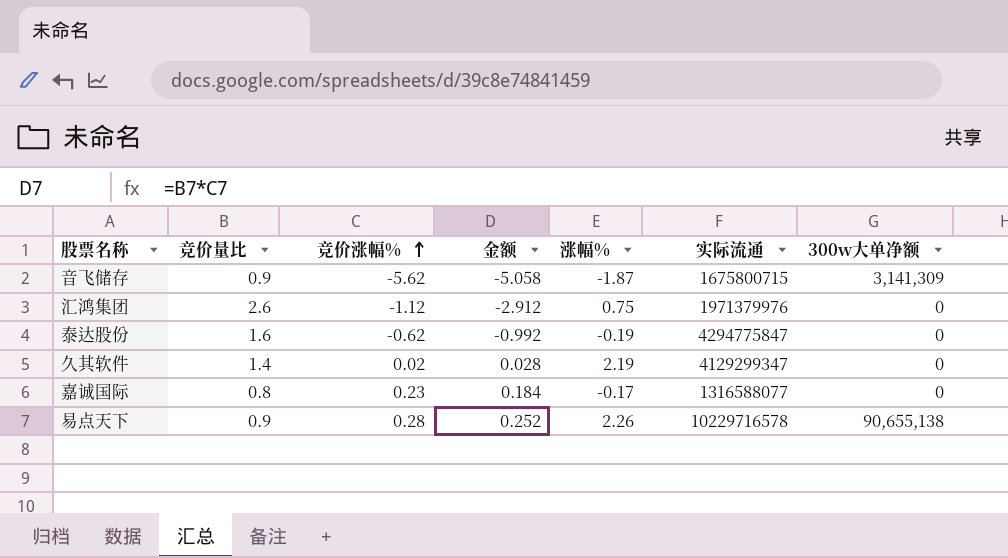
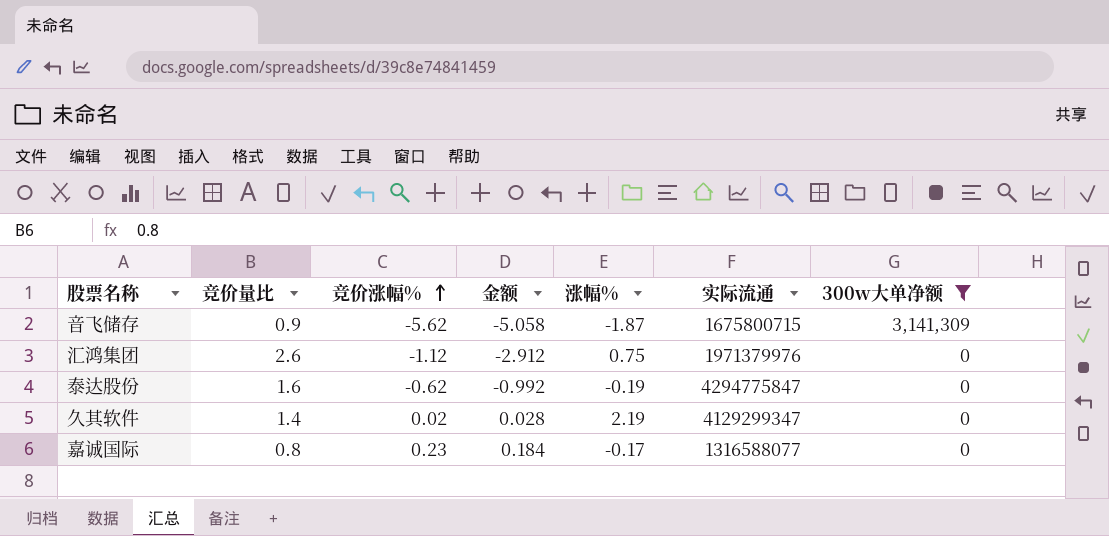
filter: none -> 300w大单净额 != 90,655,138

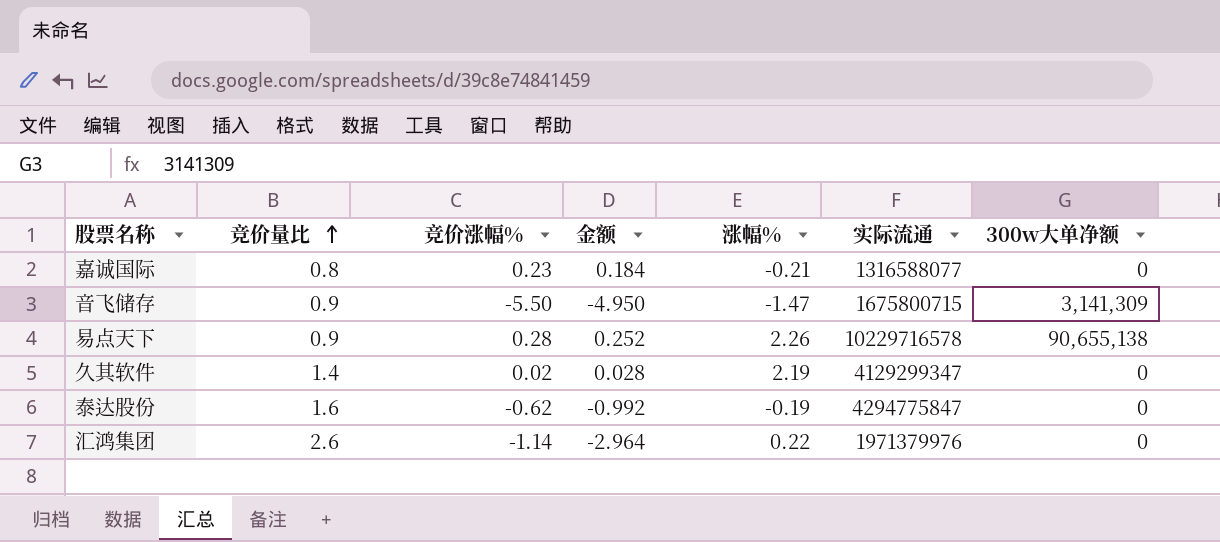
filter: 300w大单净额 != 90,655,138 -> none
row order: 竞价涨幅% ascending -> 竞价量比 ascending
嘉诚国际 | 涨幅%: -0.17 -> -0.21
音飞储存 | 竞价涨幅%: -5.62 -> -5.50
音飞储存 | 金额: -5.058 -> -4.950
音飞储存 | 涨幅%: -1.87 -> -1.47
汇鸿集团 | 竞价涨幅%: -1.12 -> -1.14
汇鸿集团 | 金额: -2.912 -> -2.964
汇鸿集团 | 涨幅%: 0.75 -> 0.22

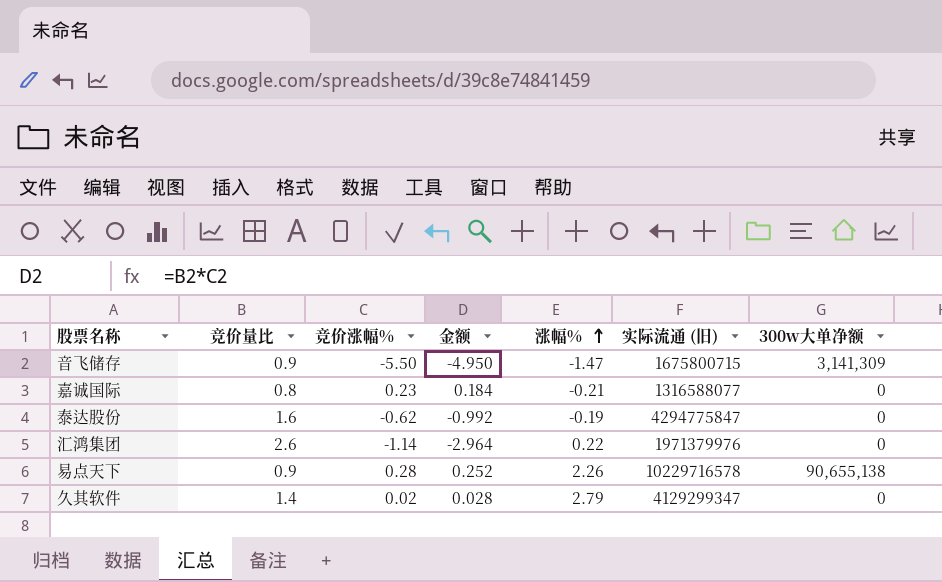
row order: 竞价量比 ascending -> 涨幅% ascending
column name: 实际流通 -> 实际流通 (旧)
久其软件 | 涨幅%: 2.19 -> 2.79

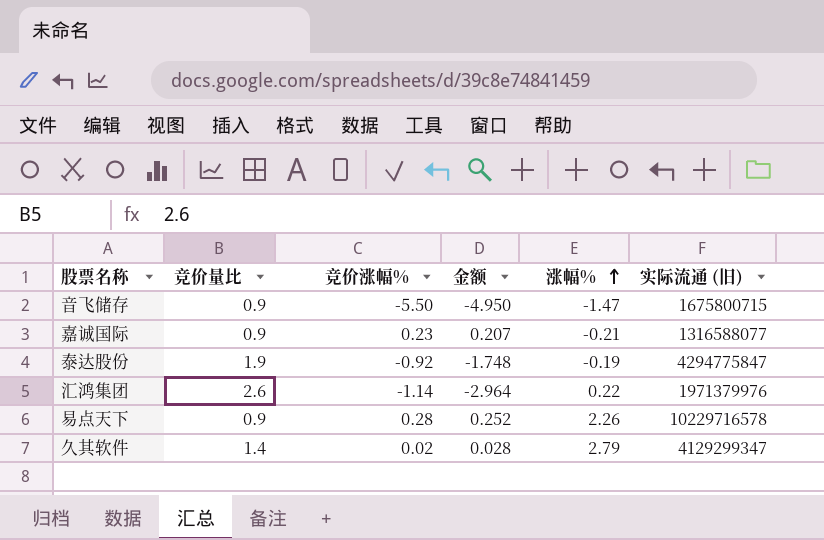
column 300w大单净额 | position: 7 -> none
嘉诚国际 | 竞价量比: 0.8 -> 0.9
嘉诚国际 | 金额: 0.184 -> 0.207
泰达股份 | 竞价量比: 1.6 -> 1.9
泰达股份 | 竞价涨幅%: -0.62 -> -0.92
泰达股份 | 金额: -0.992 -> -1.748

